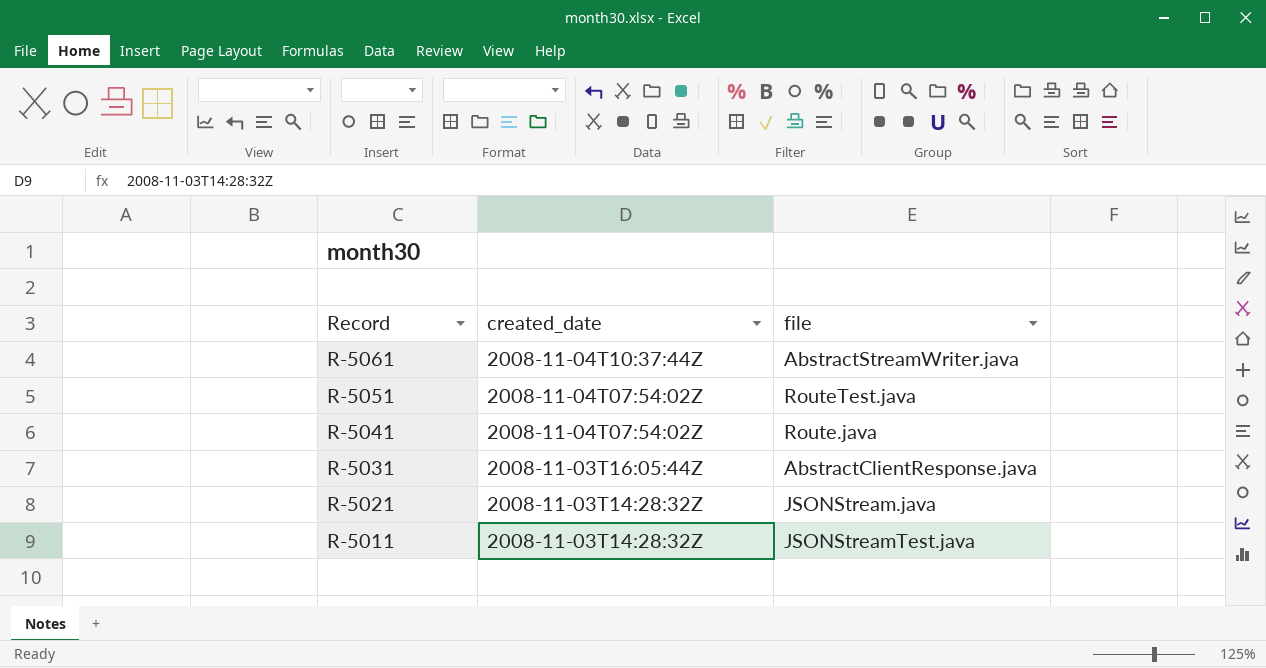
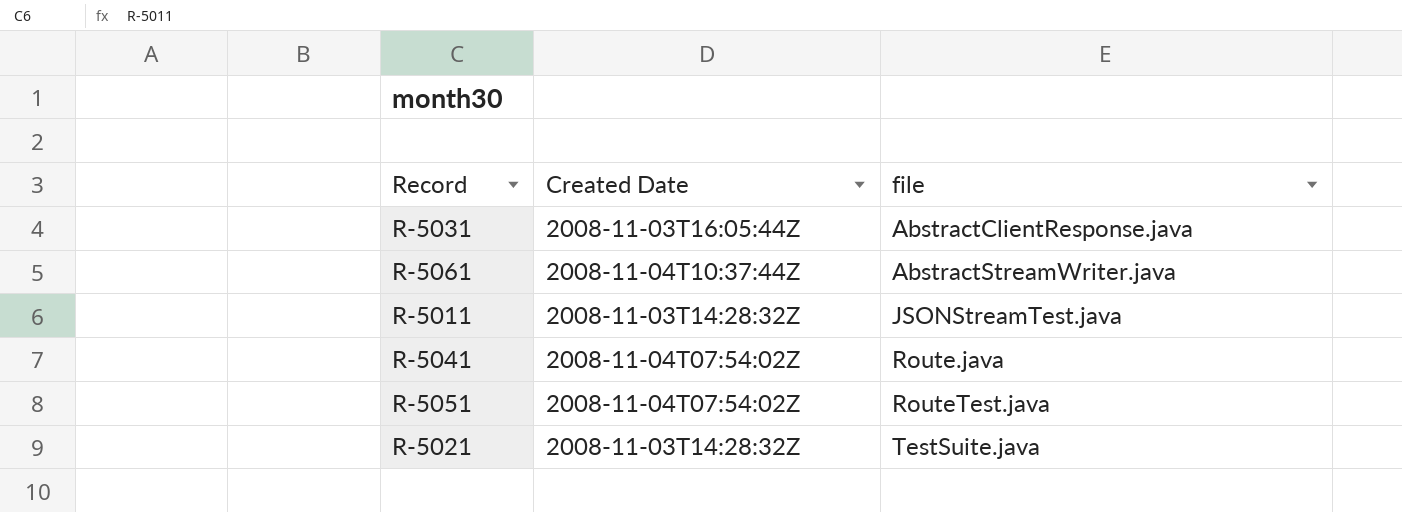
row order: Record descending -> file ascending
column name: created_date -> Created Date
R-5021 | file: JSONStream.java -> TestSuite.java

